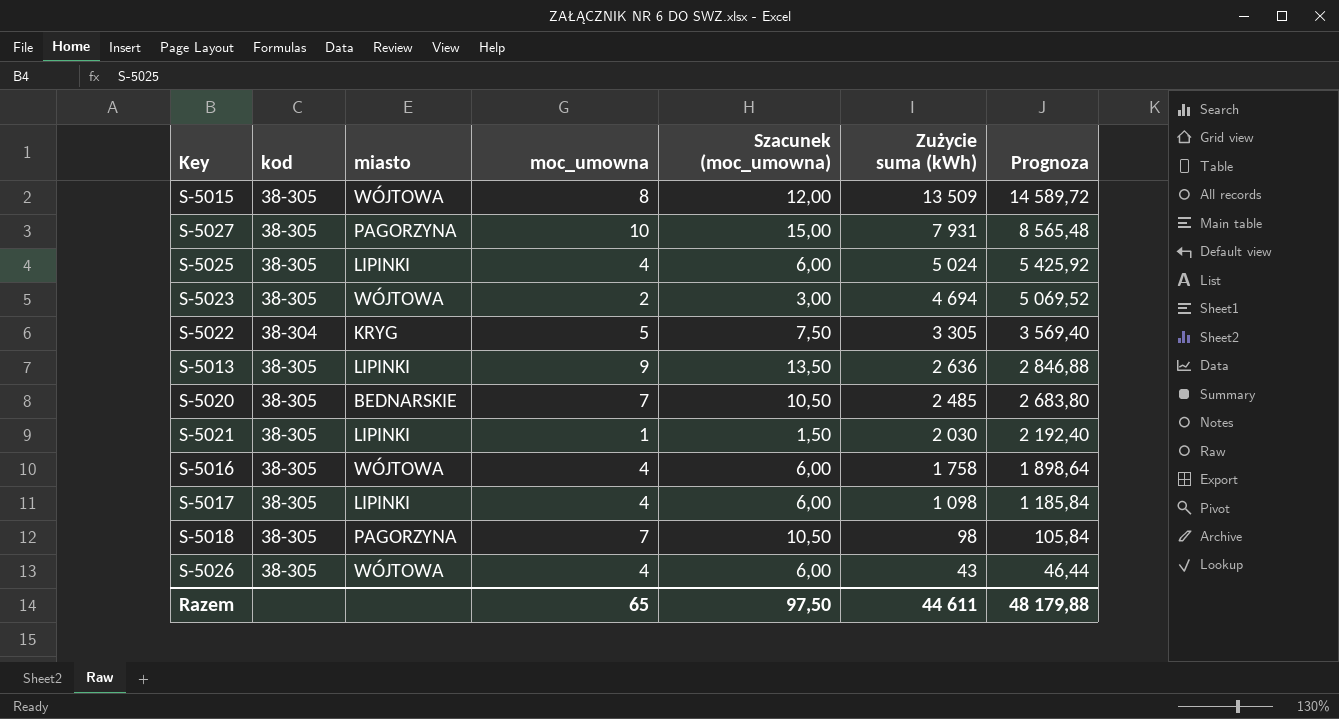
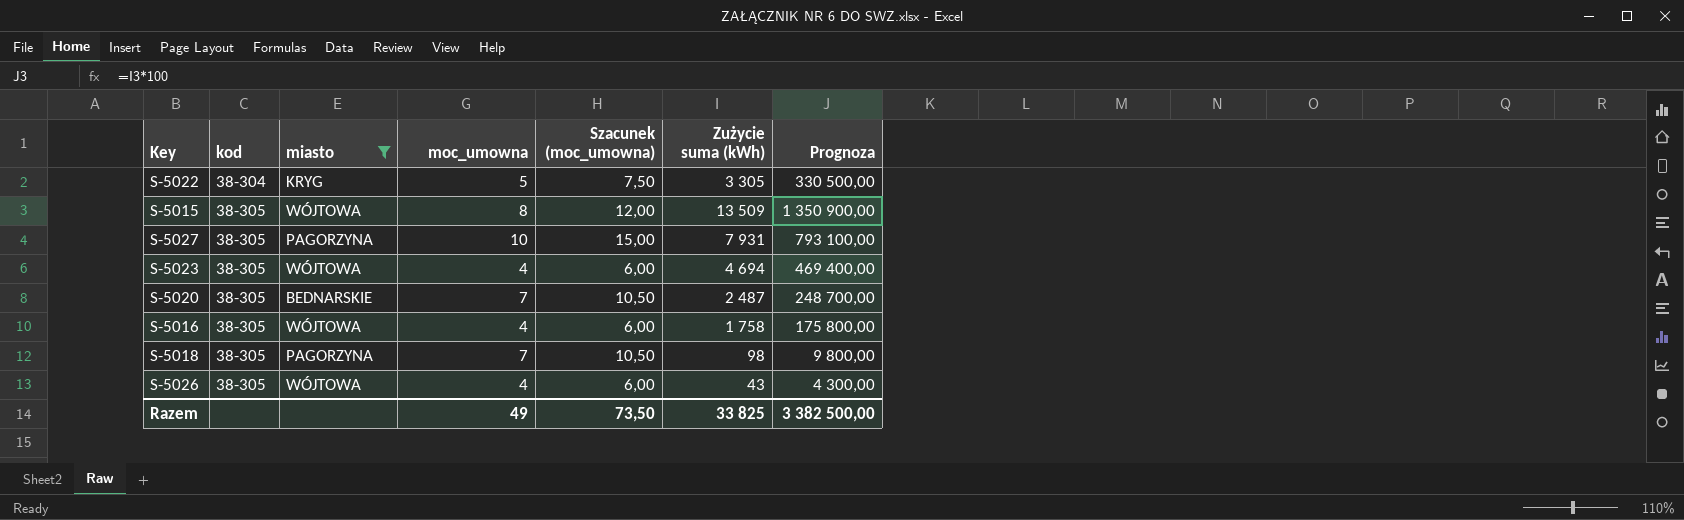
filter: none -> miasto != LIPINKI
row order: Zużycie suma (kWh) descending -> kod ascending
column Prognoza | formula: [Zużycie suma (kWh)] * 1,08 -> [Zużycie suma (kWh)] * 100
S-5023 | moc_umowna: 2 -> 4
S-5023 | Szacunek (moc_umowna): 3,00 -> 6,00
S-5020 | Zużycie suma (kWh): 2 485 -> 2 487
Razem | moc_umowna: 65 -> 49
Razem | Szacunek (moc_umowna): 97,50 -> 73,50
Razem | Zużycie suma (kWh): 44 611 -> 33 825
Razem | Prognoza: 48 179,88 -> 3 382 500,00

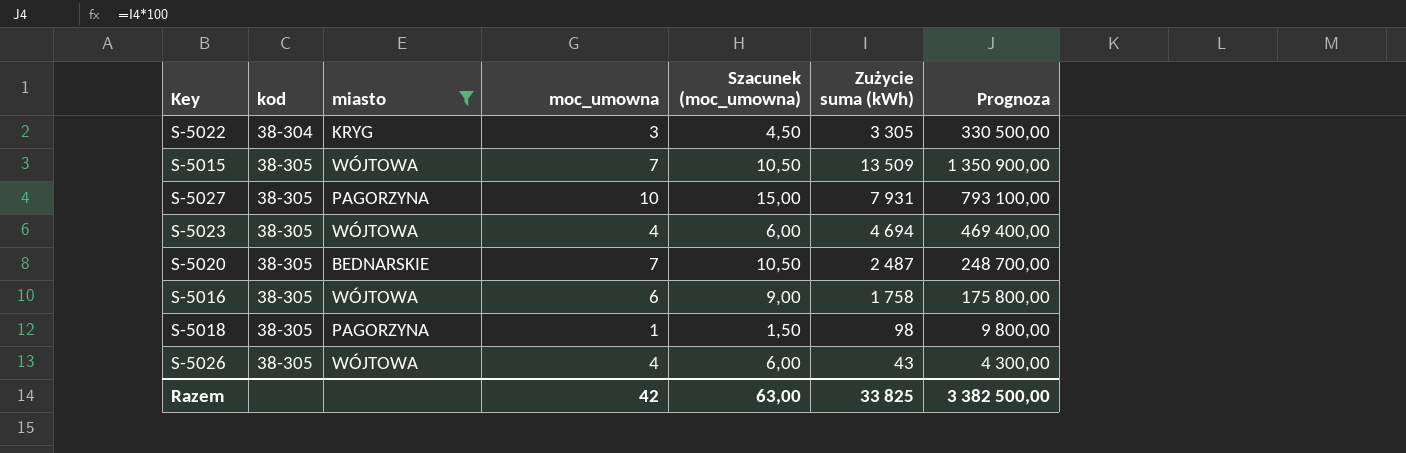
S-5022 | moc_umowna: 5 -> 3
S-5022 | Szacunek (moc_umowna): 7,50 -> 4,50
S-5015 | moc_umowna: 8 -> 7
S-5015 | Szacunek (moc_umowna): 12,00 -> 10,50
S-5016 | moc_umowna: 4 -> 6
S-5016 | Szacunek (moc_umowna): 6,00 -> 9,00
S-5018 | moc_umowna: 7 -> 1
S-5018 | Szacunek (moc_umowna): 10,50 -> 1,50
Razem | moc_umowna: 49 -> 42
Razem | Szacunek (moc_umowna): 73,50 -> 63,00

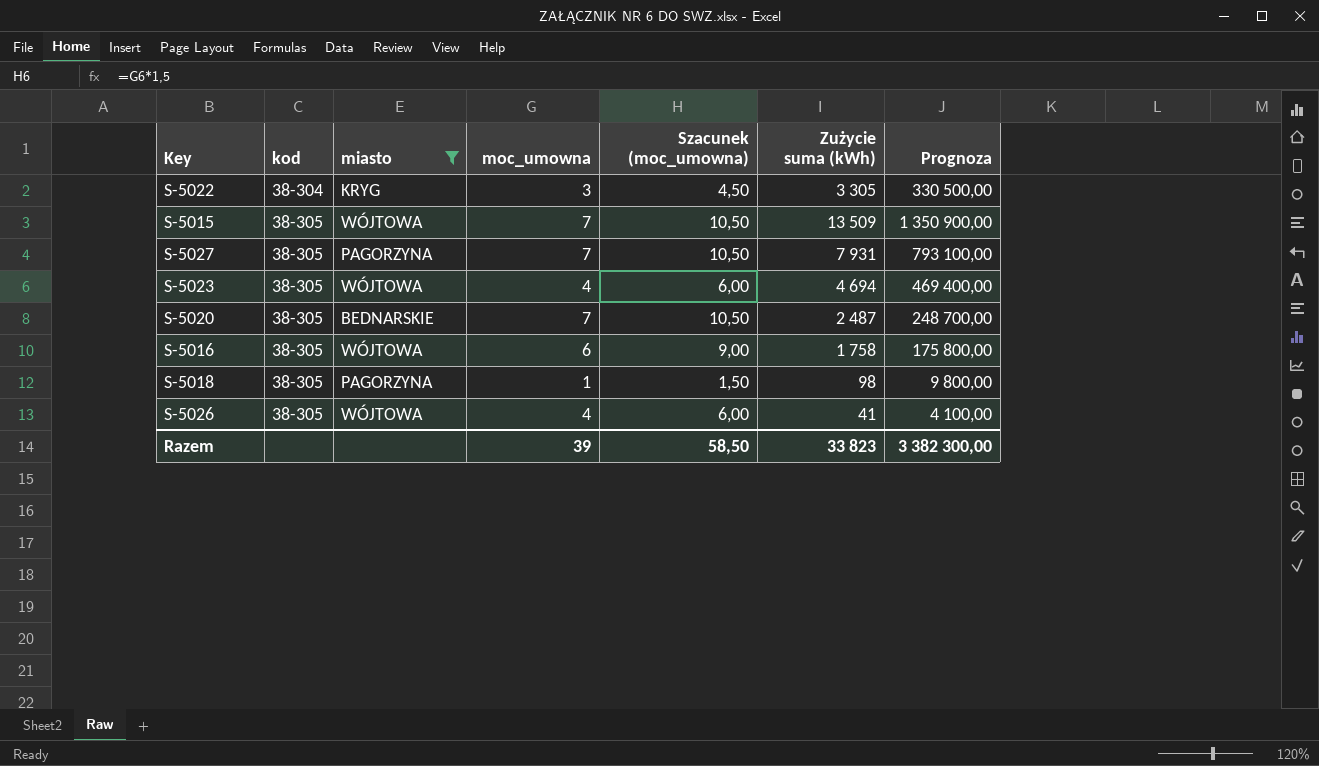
S-5027 | moc_umowna: 10 -> 7
S-5027 | Szacunek (moc_umowna): 15,00 -> 10,50
S-5026 | Zużycie suma (kWh): 43 -> 41
S-5026 | Prognoza: 4 300,00 -> 4 100,00
Razem | moc_umowna: 42 -> 39
Razem | Szacunek (moc_umowna): 63,00 -> 58,50
Razem | Zużycie suma (kWh): 33 825 -> 33 823
Razem | Prognoza: 3 382 500,00 -> 3 382 300,00

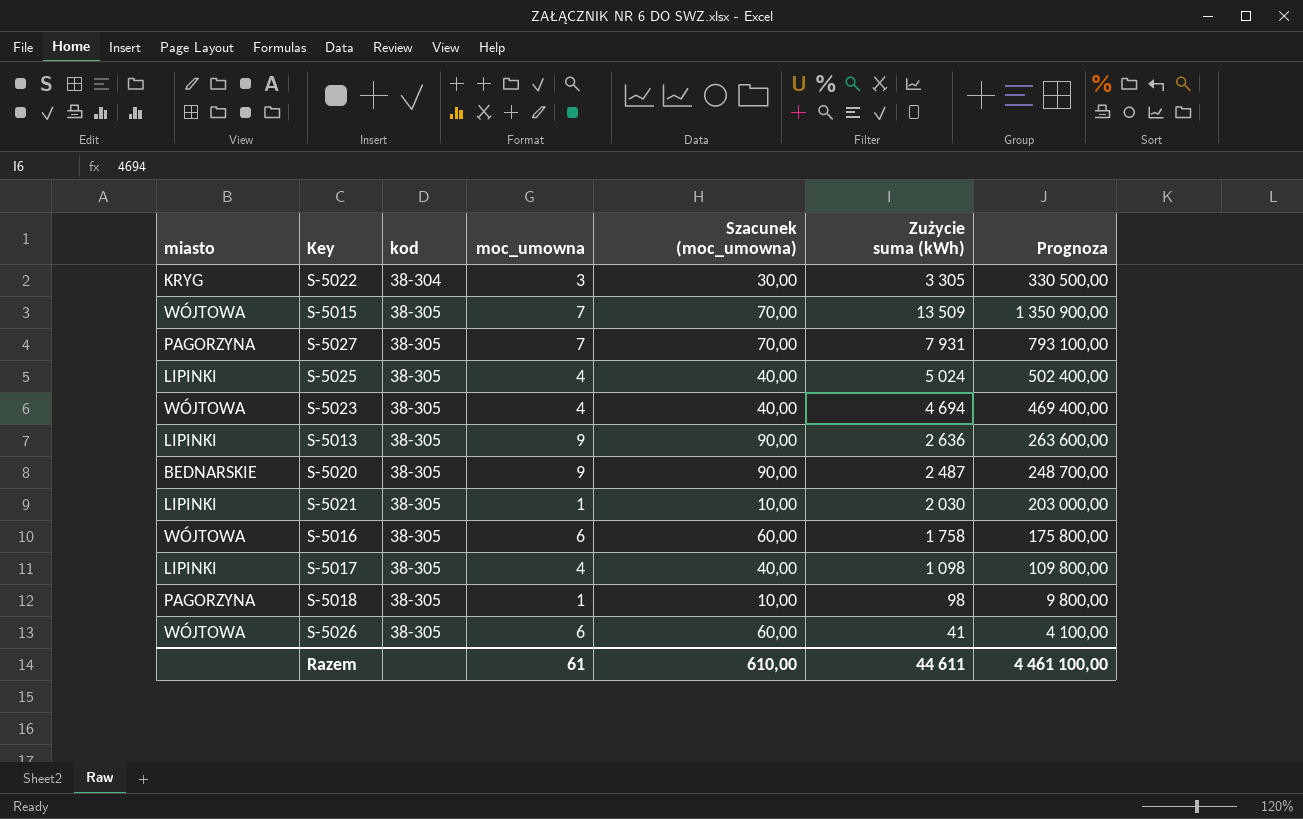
filter: miasto != LIPINKI -> none
column miasto | position: 3 -> 1
column Szacunek (moc_umowna) | formula: [moc_umowna] * 1,5 -> [moc_umowna] * 10
S-5020 | moc_umowna: 7 -> 9
S-5026 | moc_umowna: 4 -> 6
Razem | moc_umowna: 39 -> 61
Razem | Szacunek (moc_umowna): 58,50 -> 610,00
Razem | Zużycie suma (kWh): 33 823 -> 44 611
Razem | Prognoza: 3 382 300,00 -> 4 461 100,00

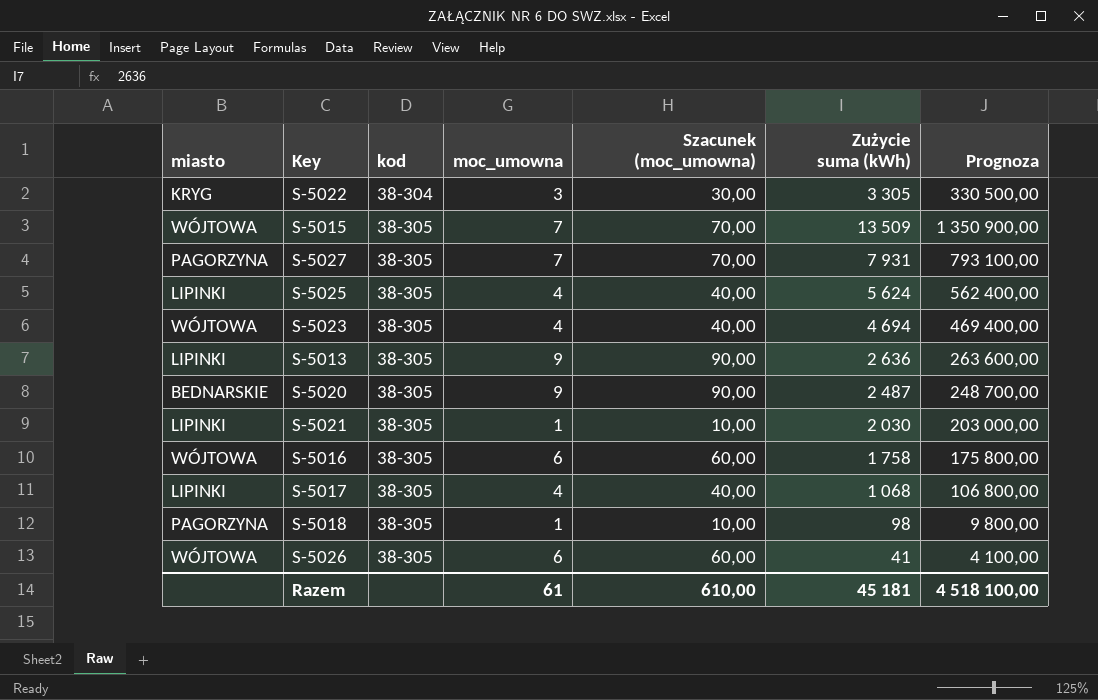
S-5025 | Zużycie suma (kWh): 5 024 -> 5 624
S-5025 | Prognoza: 502 400,00 -> 562 400,00
S-5017 | Zużycie suma (kWh): 1 098 -> 1 068
S-5017 | Prognoza: 109 800,00 -> 106 800,00
Razem | Zużycie suma (kWh): 44 611 -> 45 181
Razem | Prognoza: 4 461 100,00 -> 4 518 100,00

